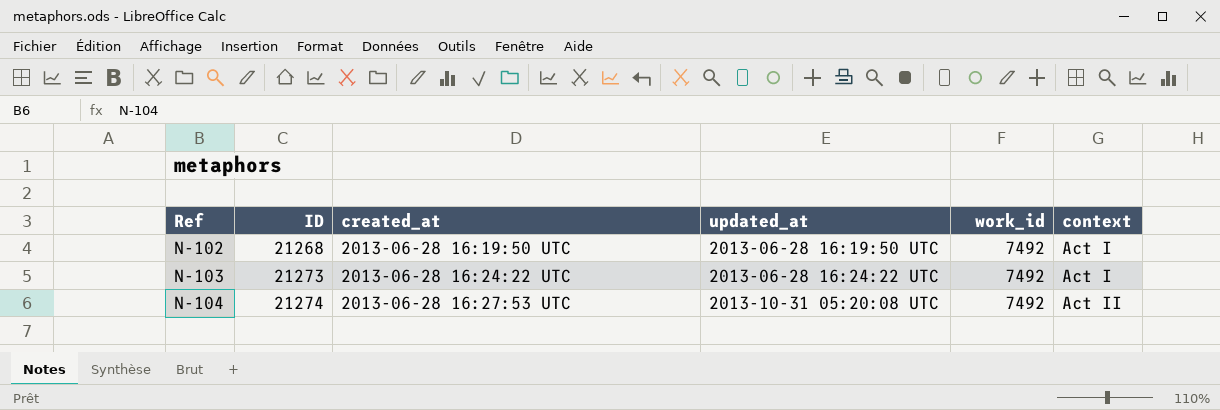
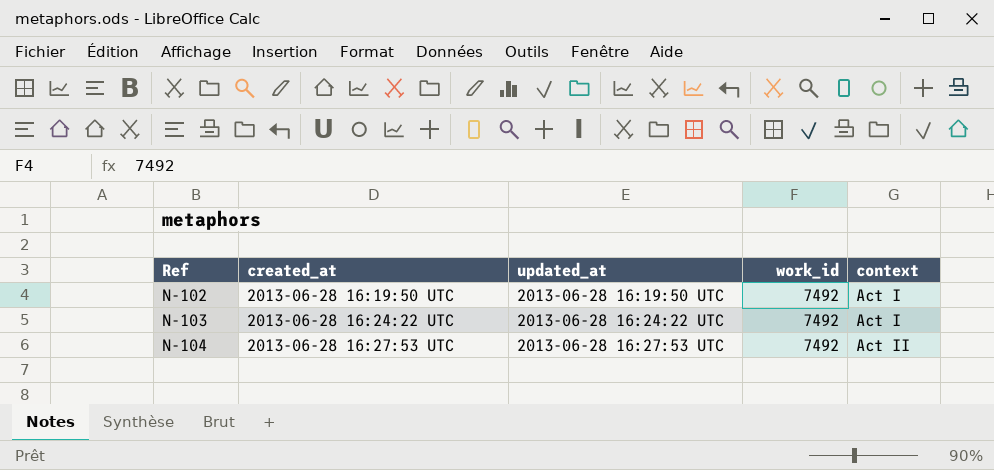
column ID | position: 2 -> none
N-104 | updated_at: 2013-10-31 05:20:08 UTC -> 2013-06-28 16:27:53 UTC

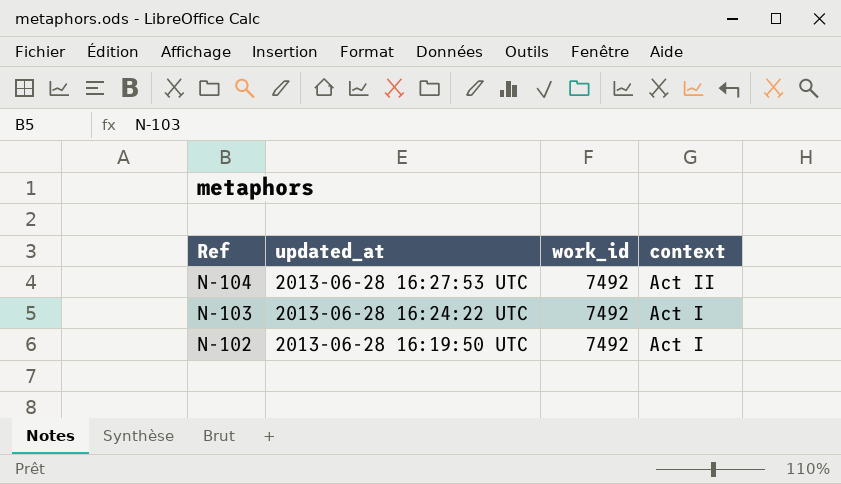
row order: Ref ascending -> Ref descending
column created_at | position: 2 -> none

